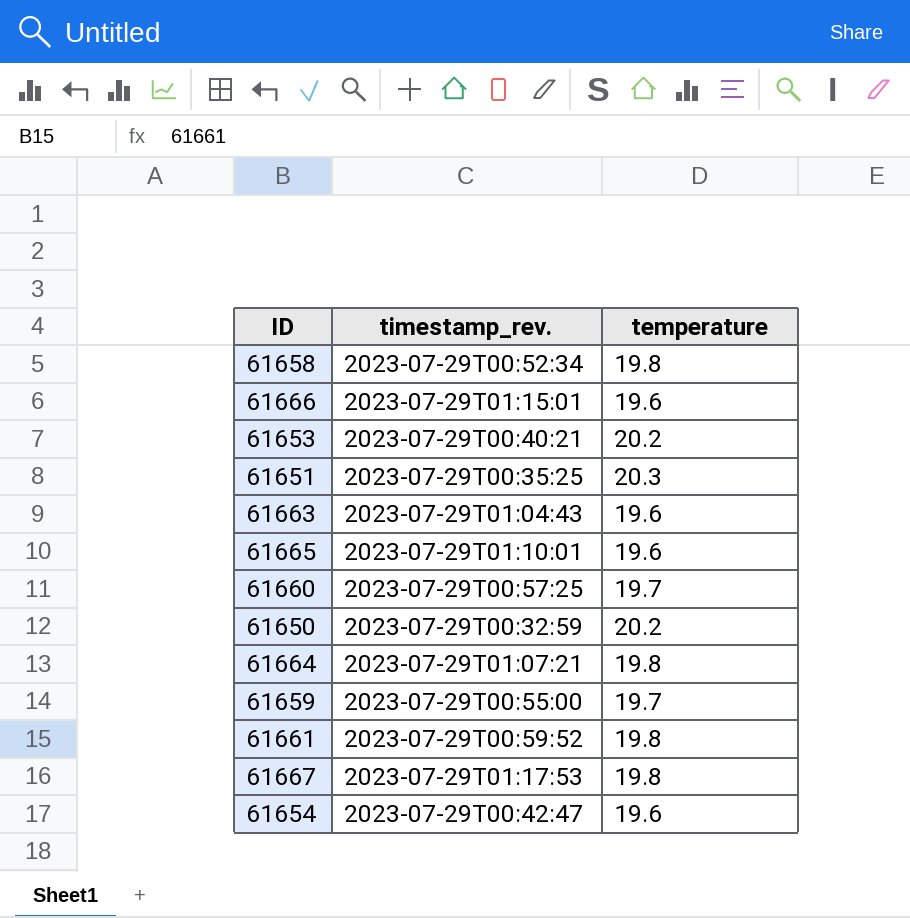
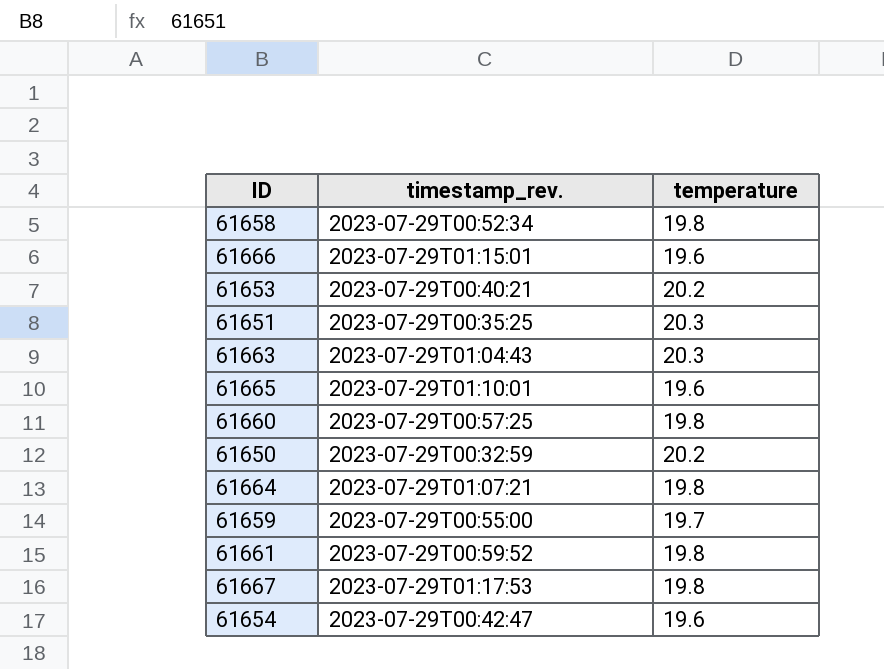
61663 | temperature: 19.6 -> 20.3
61660 | temperature: 19.7 -> 19.8

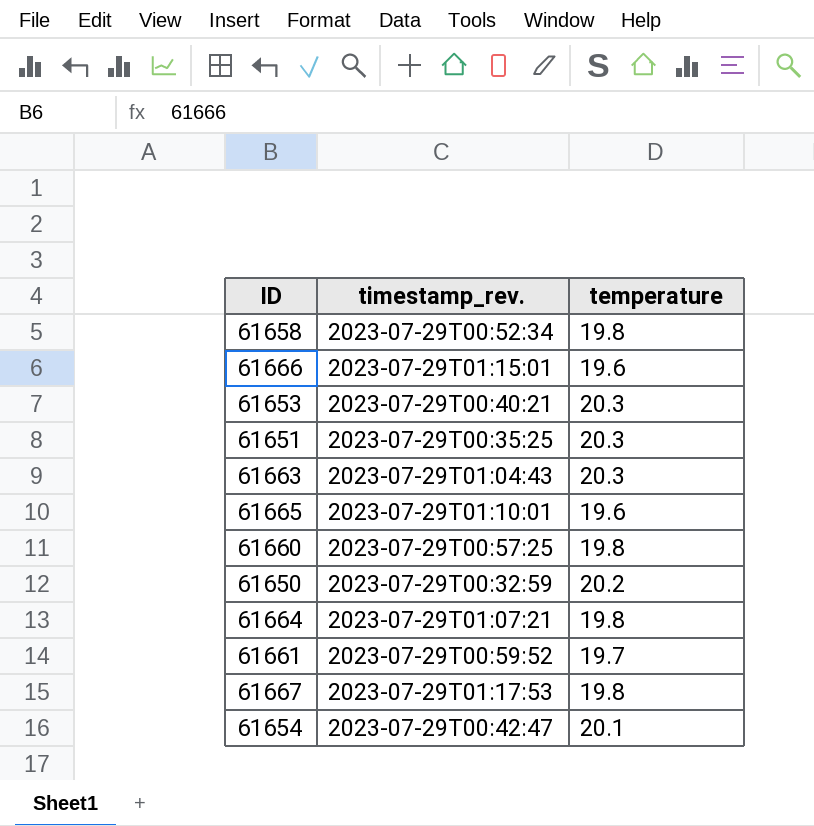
row 61659: 2023-07-29T00:55:00 | 19.7 -> none
61653 | temperature: 20.2 -> 20.3
61661 | temperature: 19.8 -> 19.7
61654 | temperature: 19.6 -> 20.1

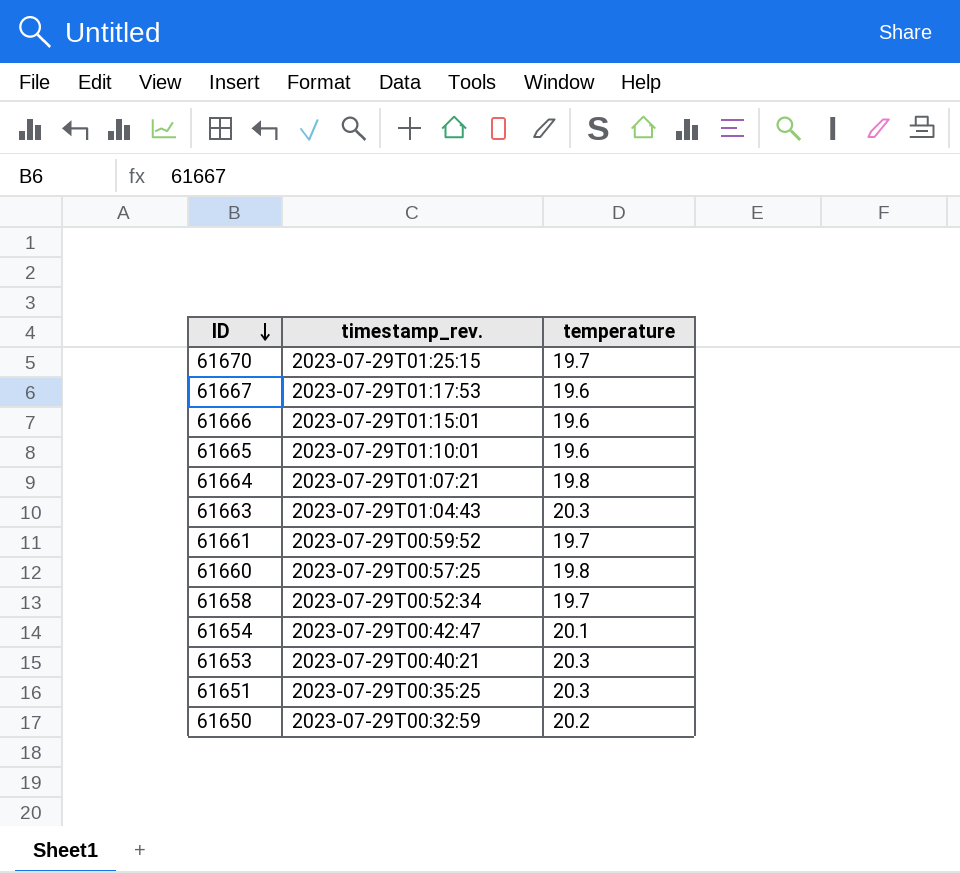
row order: none -> ID descending
row 61670: none -> 2023-07-29T01:25:15 | 19.7
61667 | temperature: 19.8 -> 19.6
61658 | temperature: 19.8 -> 19.7

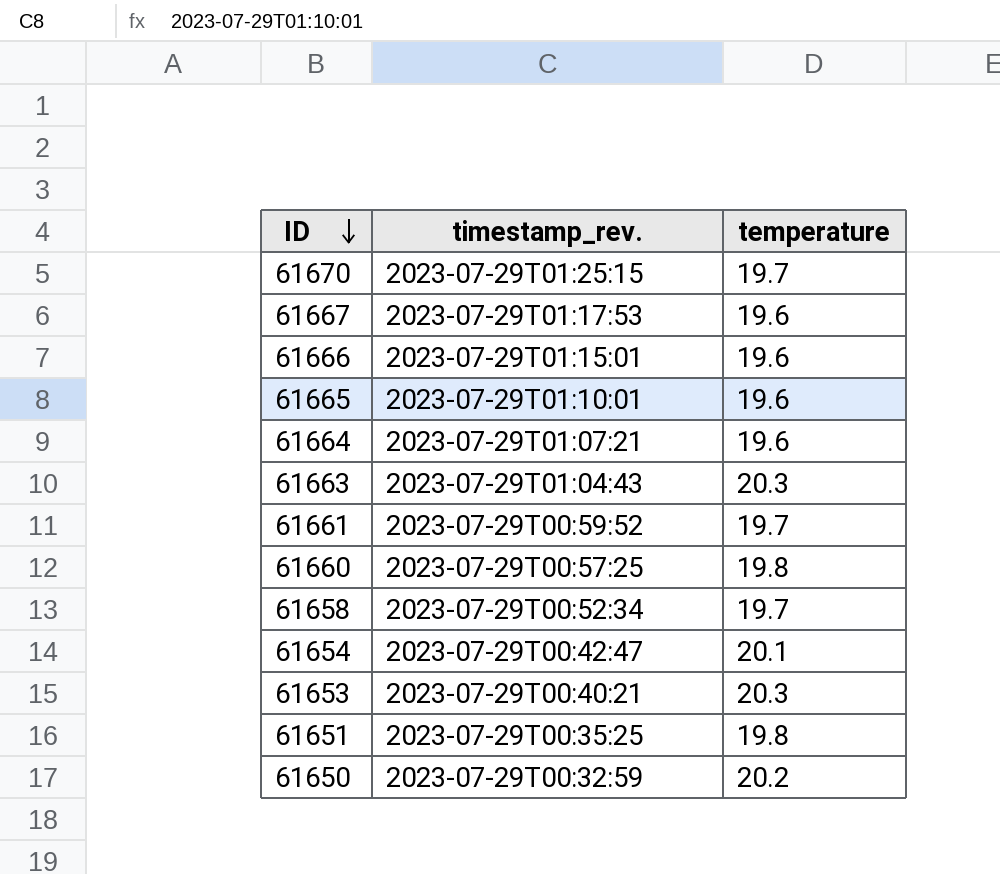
61664 | temperature: 19.8 -> 19.6
61651 | temperature: 20.3 -> 19.8

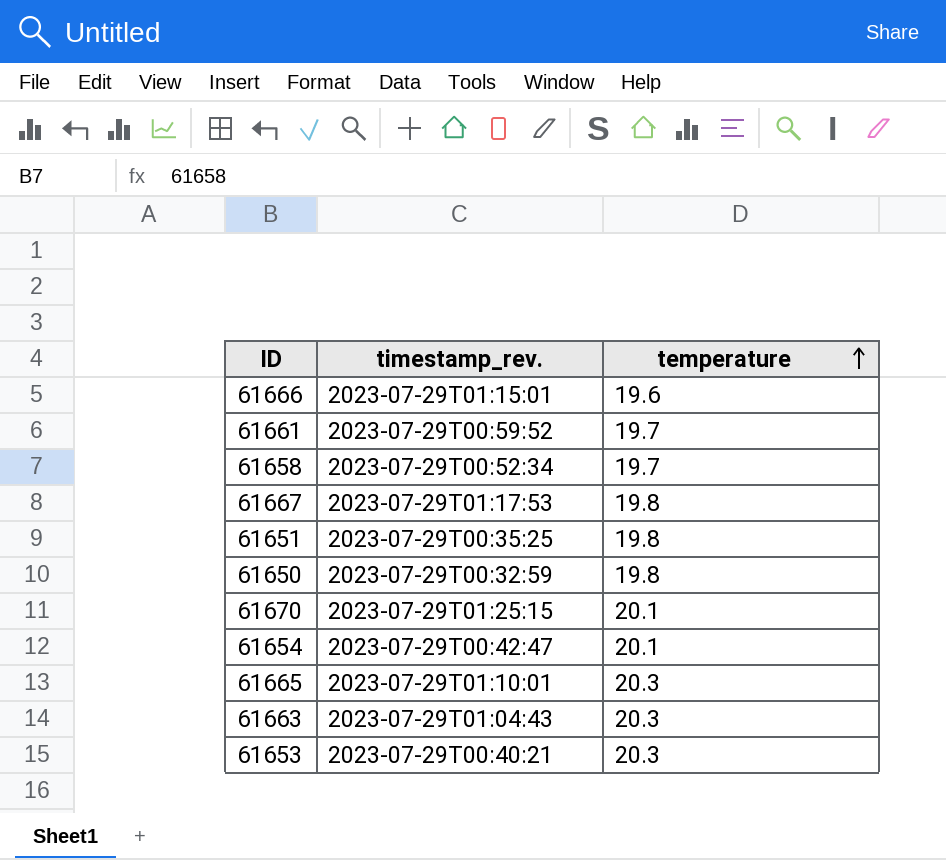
row order: ID descending -> temperature ascending
row 61664: 2023-07-29T01:07:21 | 19.6 -> none
row 61660: 2023-07-29T00:57:25 | 19.8 -> none
61667 | temperature: 19.6 -> 19.8
61650 | temperature: 20.2 -> 19.8
61670 | temperature: 19.7 -> 20.1
61665 | temperature: 19.6 -> 20.3

